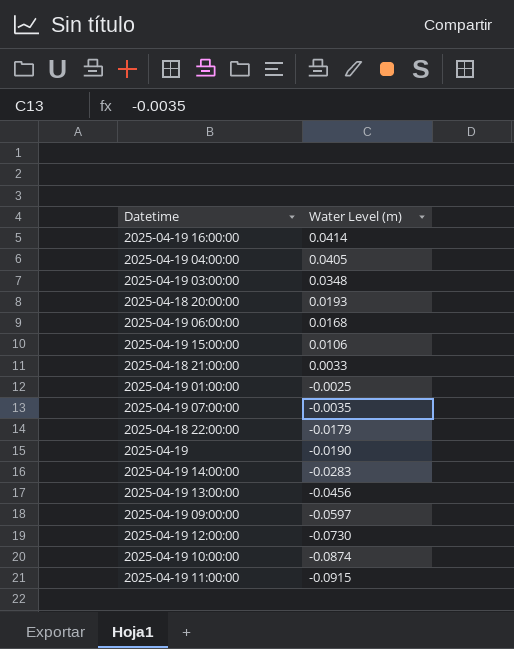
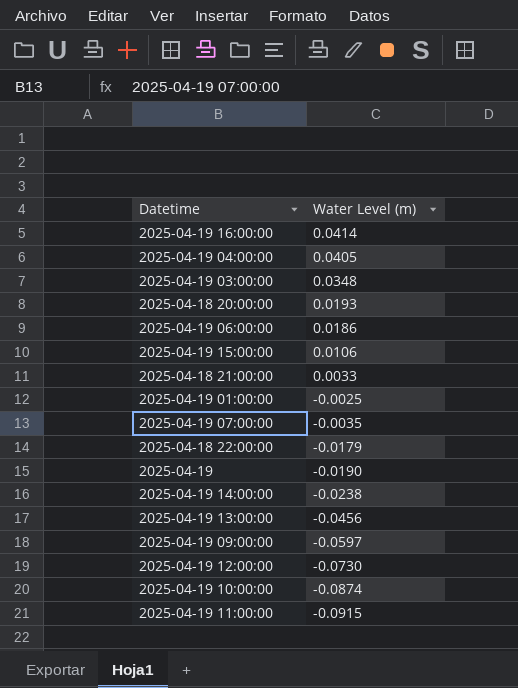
2025-04-19 06:00:00 | Water Level (m): 0.0168 -> 0.0186
2025-04-19 14:00:00 | Water Level (m): -0.0283 -> -0.0238

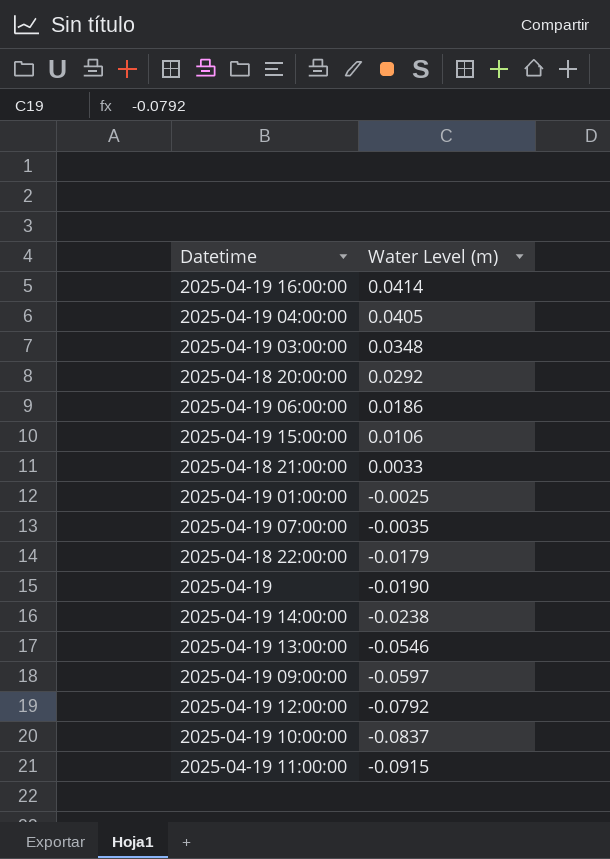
2025-04-18 20:00:00 | Water Level (m): 0.0193 -> 0.0292
2025-04-19 13:00:00 | Water Level (m): -0.0456 -> -0.0546
2025-04-19 12:00:00 | Water Level (m): -0.0730 -> -0.0792
2025-04-19 10:00:00 | Water Level (m): -0.0874 -> -0.0837

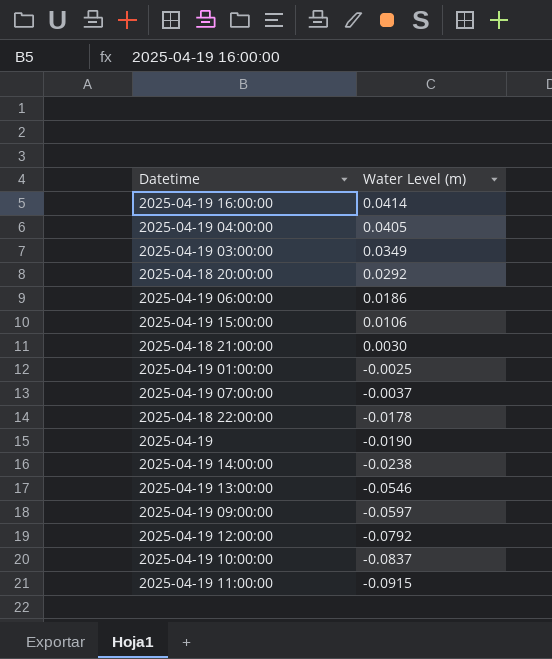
2025-04-19 03:00:00 | Water Level (m): 0.0348 -> 0.0349
2025-04-18 21:00:00 | Water Level (m): 0.0033 -> 0.0030
2025-04-19 07:00:00 | Water Level (m): -0.0035 -> -0.0037
2025-04-18 22:00:00 | Water Level (m): -0.0179 -> -0.0178

